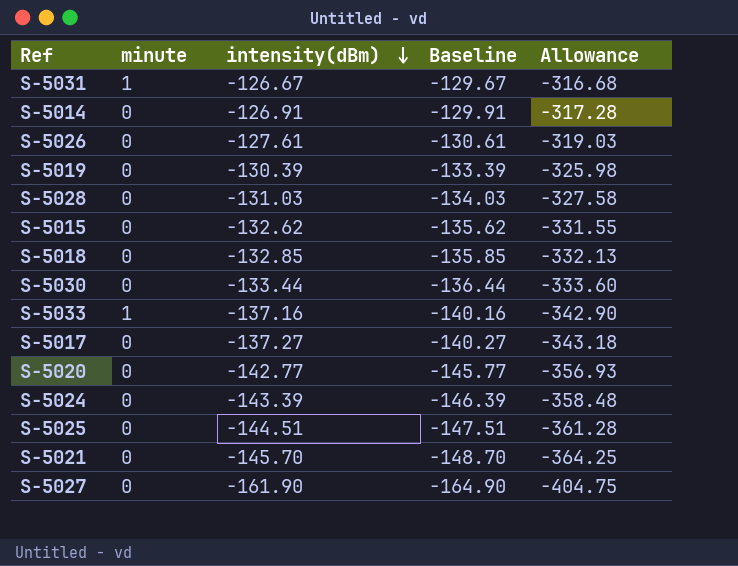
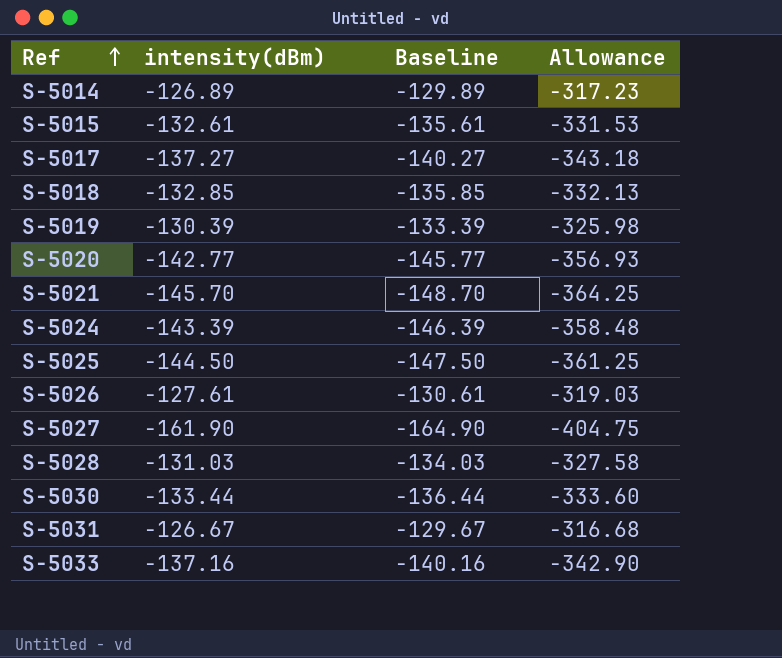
row order: intensity(dBm) descending -> Ref ascending
column minute | position: 2 -> none
S-5014 | intensity(dBm): -126.91 -> -126.89
S-5014 | Baseline: -129.91 -> -129.89
S-5014 | Allowance: -317.28 -> -317.23
S-5015 | intensity(dBm): -132.62 -> -132.61
S-5015 | Baseline: -135.62 -> -135.61
S-5015 | Allowance: -331.55 -> -331.53
S-5025 | intensity(dBm): -144.51 -> -144.50
S-5025 | Baseline: -147.51 -> -147.50
S-5025 | Allowance: -361.28 -> -361.25

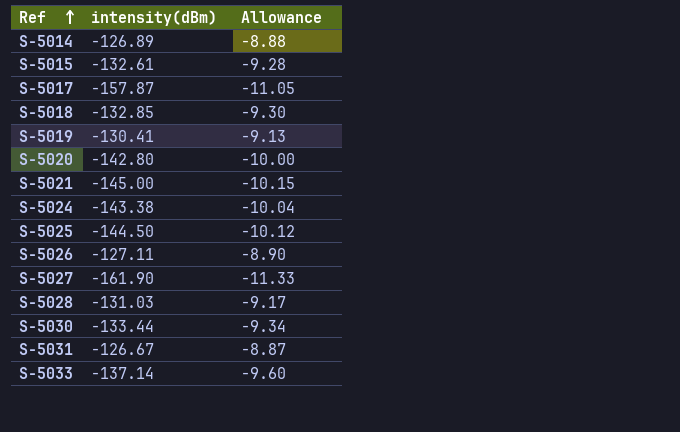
column Baseline | formula: [intensity(dBm)] - 3 -> none
column Allowance | formula: [intensity(dBm)] * 2.5 -> [intensity(dBm)] * 0.07
S-5017 | intensity(dBm): -137.27 -> -157.87
S-5019 | intensity(dBm): -130.39 -> -130.41
S-5020 | intensity(dBm): -142.77 -> -142.80
S-5021 | intensity(dBm): -145.70 -> -145.00
S-5024 | intensity(dBm): -143.39 -> -143.38
S-5026 | intensity(dBm): -127.61 -> -127.11
S-5033 | intensity(dBm): -137.16 -> -137.14

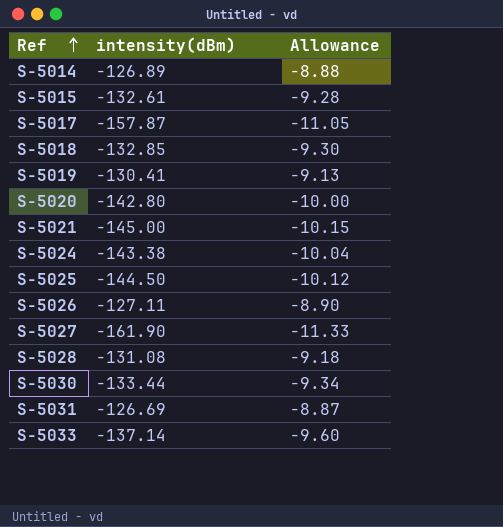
S-5028 | intensity(dBm): -131.03 -> -131.08
S-5028 | Allowance: -9.17 -> -9.18
S-5031 | intensity(dBm): -126.67 -> -126.69

